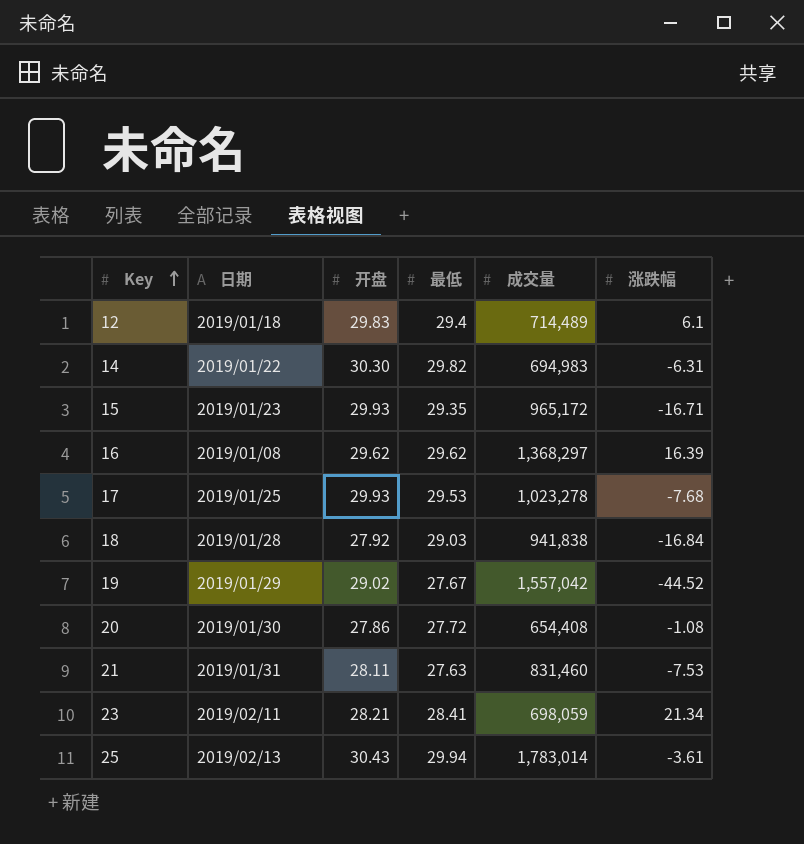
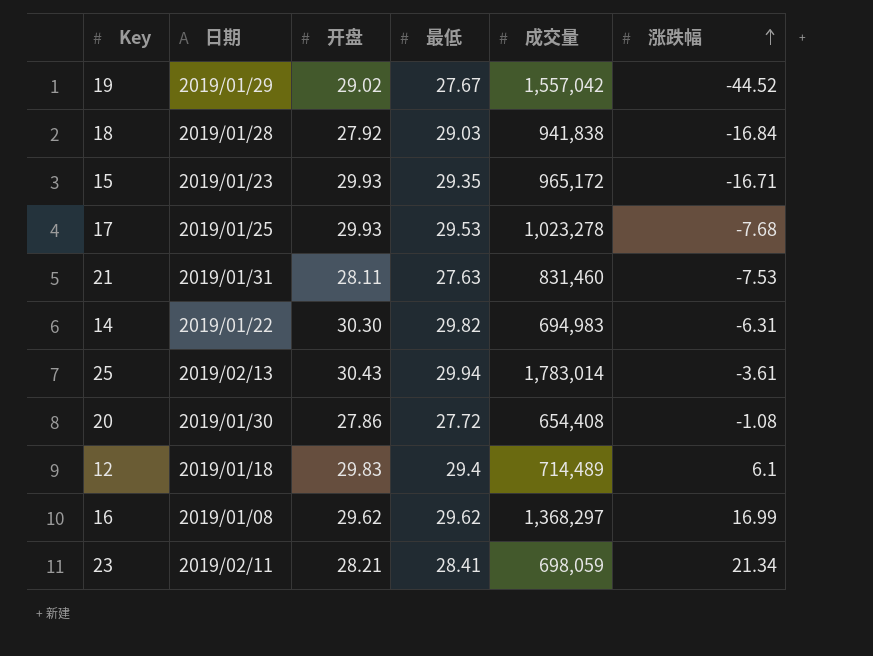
row order: Key ascending -> 涨跌幅 ascending
16 | 涨跌幅: 16.39 -> 16.99

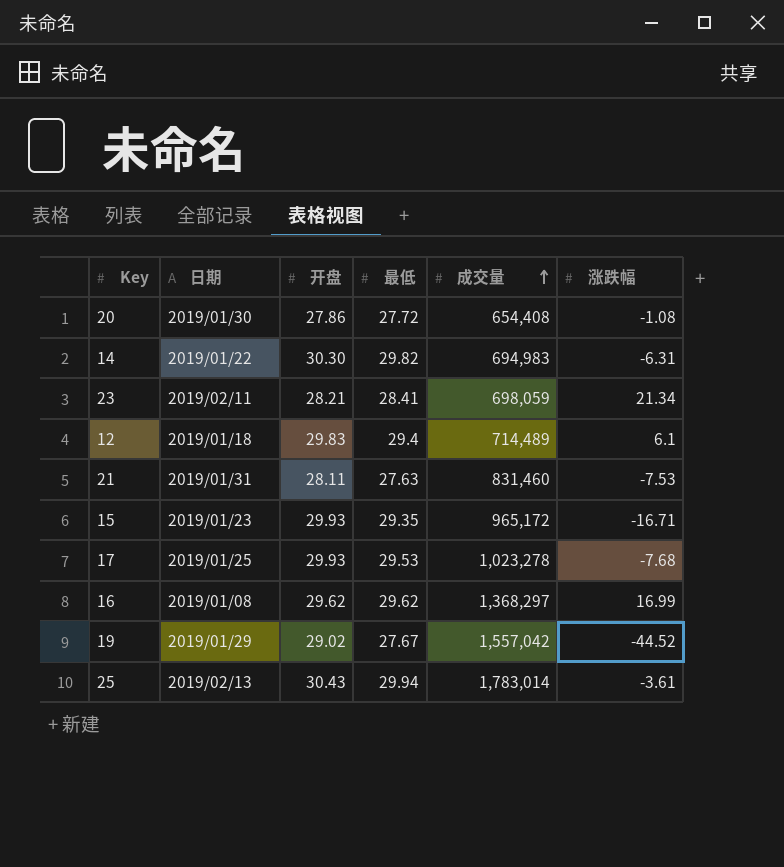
row order: 涨跌幅 ascending -> 成交量 ascending
row 18: 2019/01/28 | 27.92 | 29.03 | 941,838 | -16.84 -> none

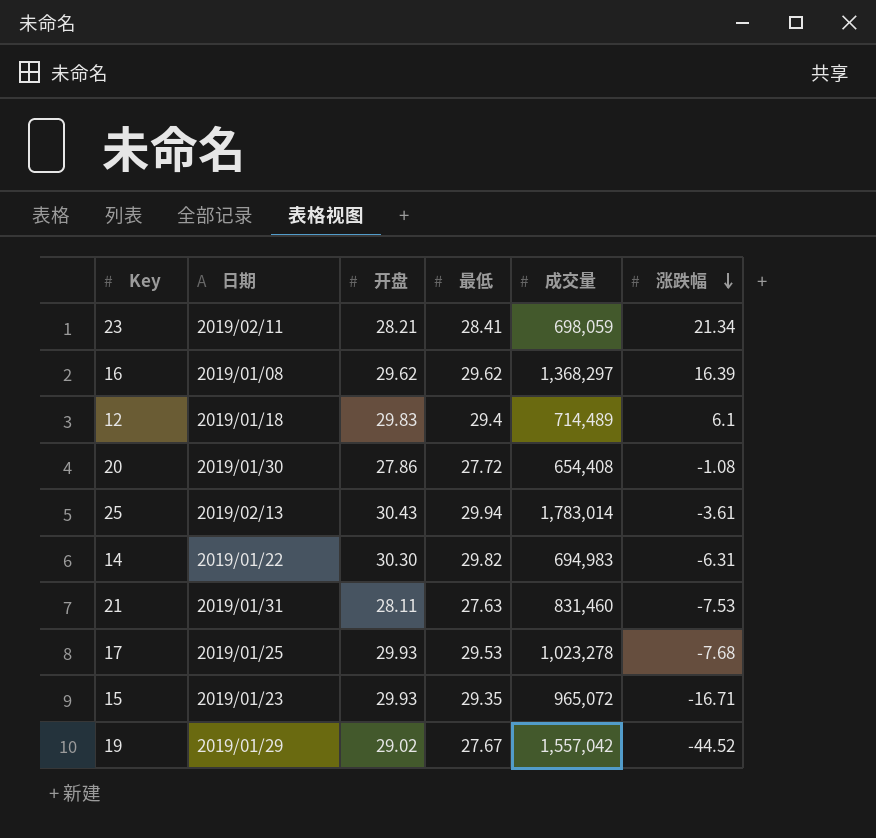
row order: 成交量 ascending -> 涨跌幅 descending
16 | 涨跌幅: 16.99 -> 16.39
15 | 成交量: 965,172 -> 965,072

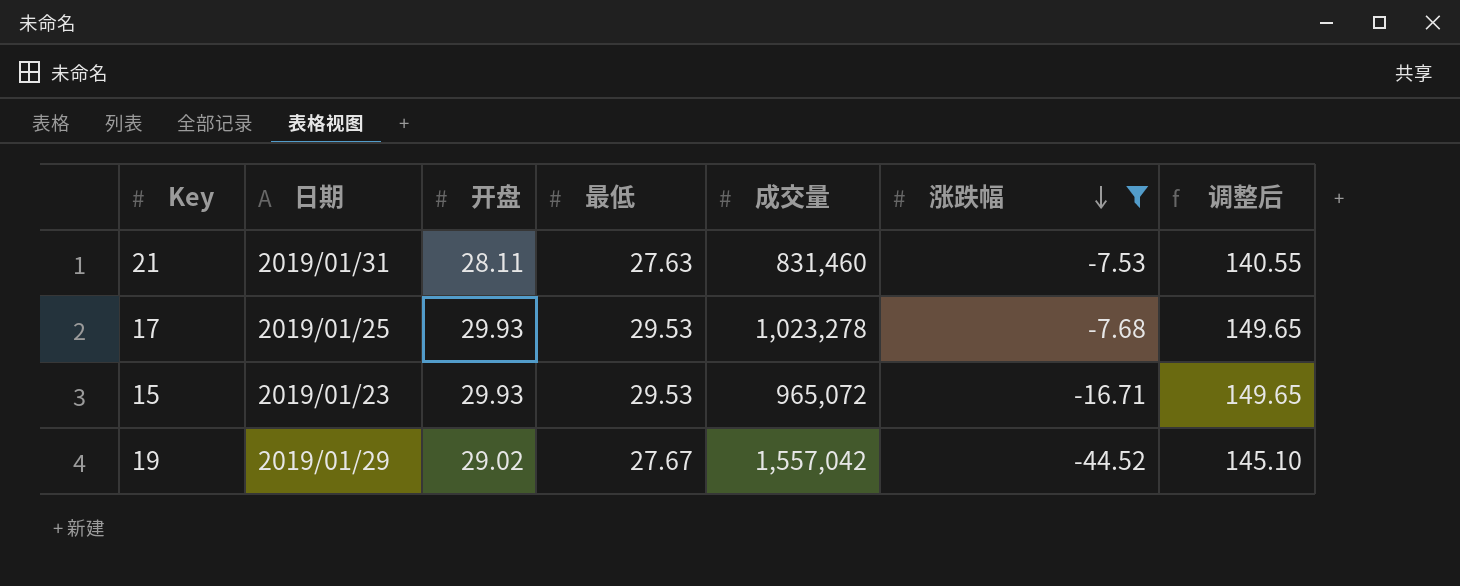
filter: none -> 涨跌幅 <= -7.53
column 调整后 | formula: none -> [开盘] * 5
15 | 最低: 29.35 -> 29.53

